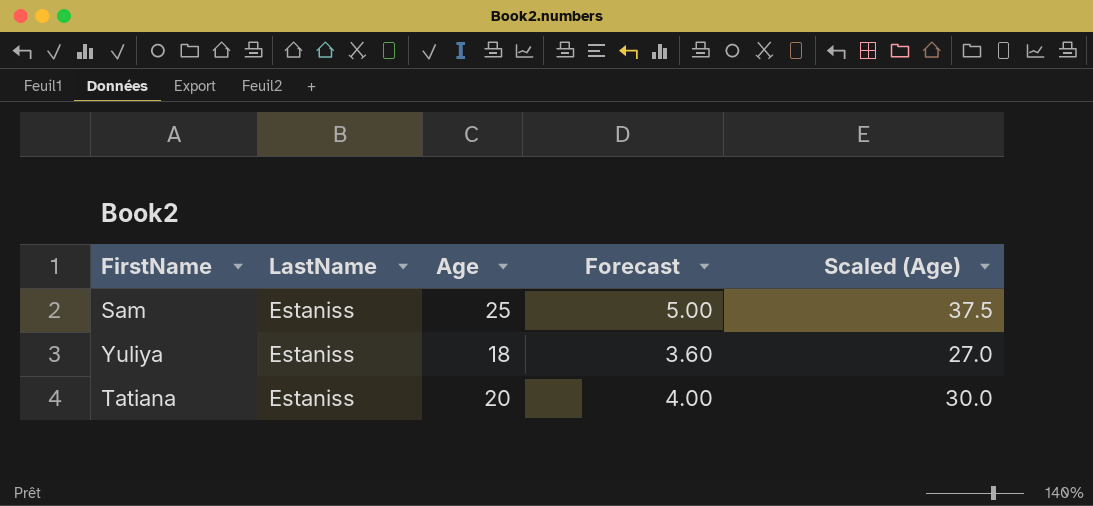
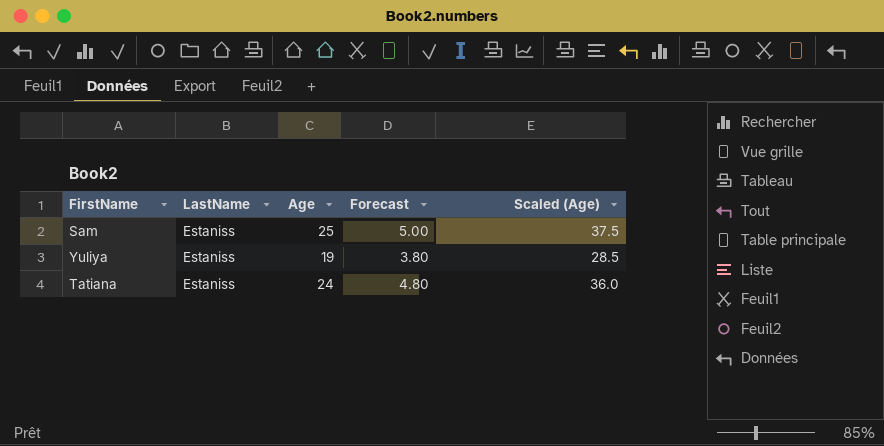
Yuliya | Age: 18 -> 19
Yuliya | Forecast: 3.60 -> 3.80
Yuliya | Scaled (Age): 27.0 -> 28.5
Tatiana | Age: 20 -> 24
Tatiana | Forecast: 4.00 -> 4.80
Tatiana | Scaled (Age): 30.0 -> 36.0

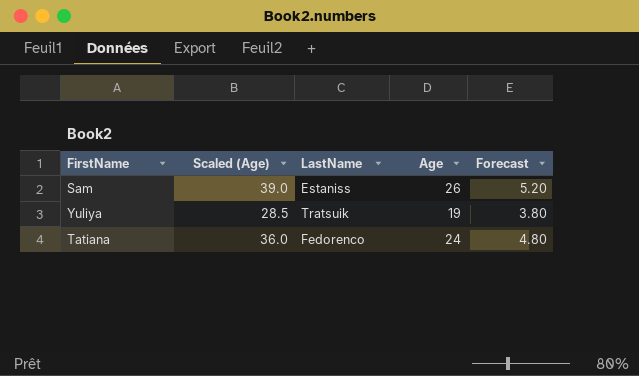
column Scaled (Age) | position: 5 -> 2
Sam | Scaled (Age): 37.5 -> 39.0
Sam | Age: 25 -> 26
Sam | Forecast: 5.00 -> 5.20
Yuliya | LastName: Estaniss -> Tratsuik
Tatiana | LastName: Estaniss -> Fedorenco

